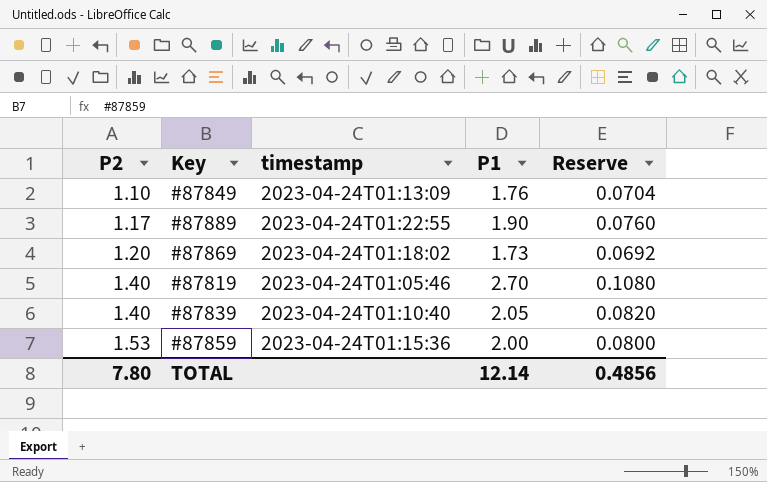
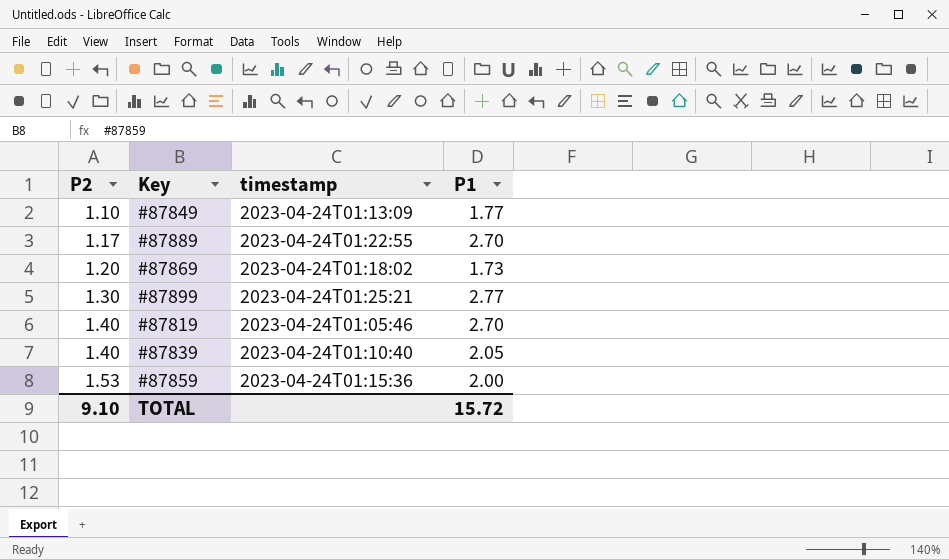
column Reserve | formula: [P1] * 0.04 -> none
#87849 | P1: 1.76 -> 1.77
#87889 | P1: 1.90 -> 2.70
row #87899: none -> 1.30 | 2023-04-24T01:25:21 | 2.77
TOTAL | P2: 7.80 -> 9.10
TOTAL | P1: 12.14 -> 15.72

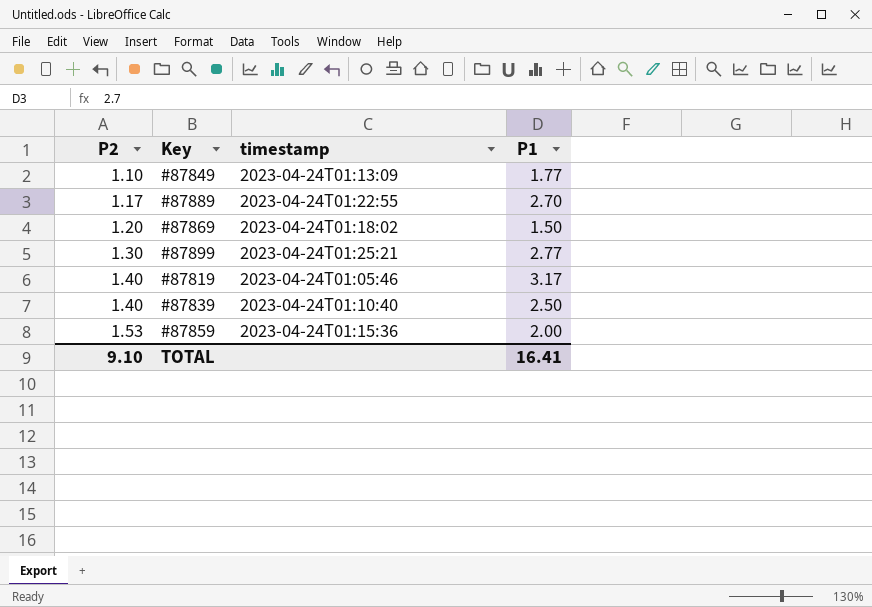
#87869 | P1: 1.73 -> 1.50
#87819 | P1: 2.70 -> 3.17
#87839 | P1: 2.05 -> 2.50
TOTAL | P1: 15.72 -> 16.41

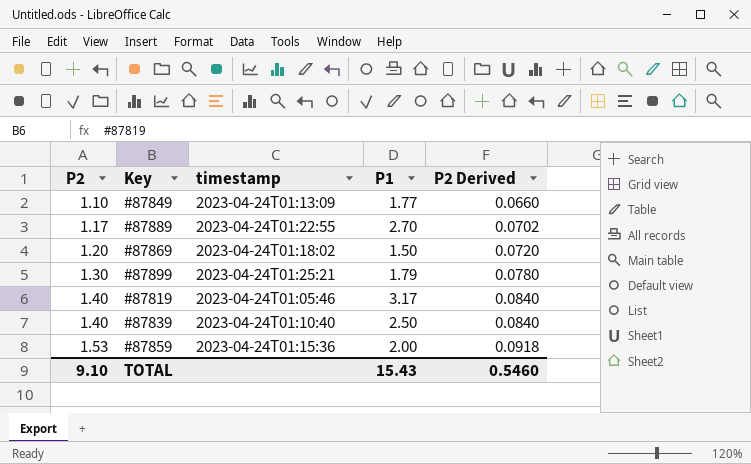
column P2 Derived | formula: none -> [P2] * 0.06
#87899 | P1: 2.77 -> 1.79
TOTAL | P1: 16.41 -> 15.43

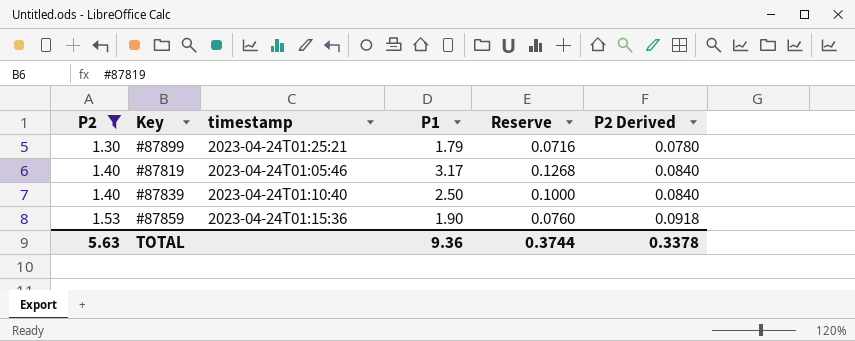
filter: none -> P2 >= 1.30
column Reserve | formula: none -> [P1] * 0.04
#87859 | P1: 2.00 -> 1.90
TOTAL | P2: 9.10 -> 5.63
TOTAL | P1: 15.43 -> 9.36
TOTAL | P2 Derived: 0.5460 -> 0.3378

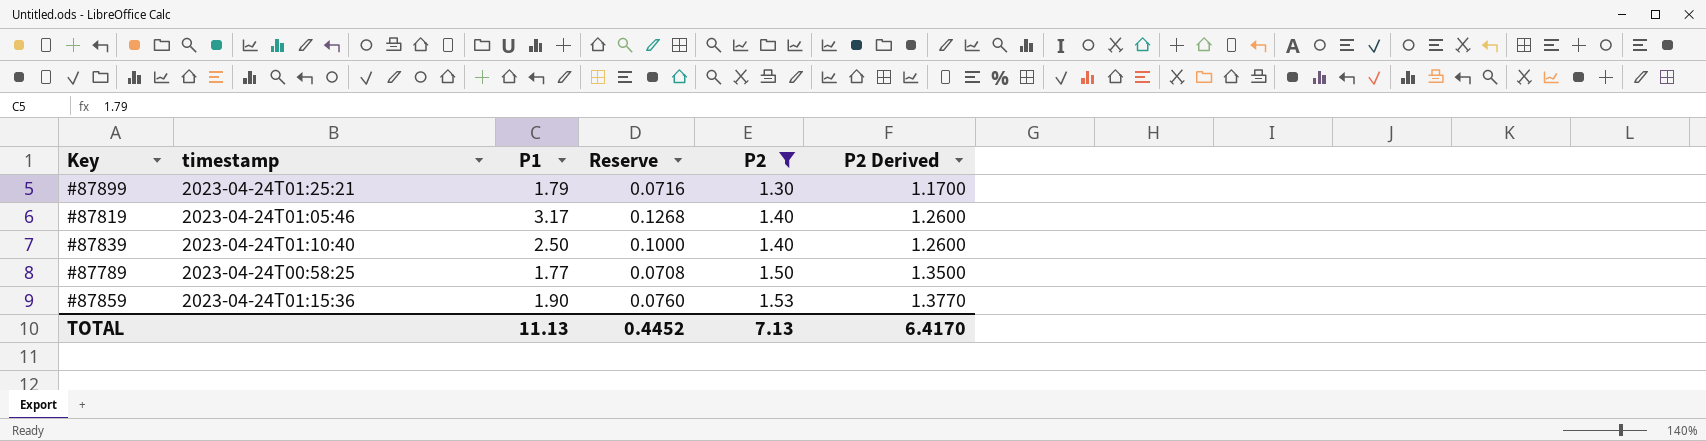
column P2 | position: 1 -> 5
column P2 Derived | formula: [P2] * 0.06 -> [P2] * 0.9
row #87789: none -> 2023-04-24T00:58:25 | 1.77 | 0.0708 | 1.50 | 1.3500
TOTAL | P1: 9.36 -> 11.13
TOTAL | Reserve: 0.3744 -> 0.4452
TOTAL | P2: 5.63 -> 7.13
TOTAL | P2 Derived: 0.3378 -> 6.4170

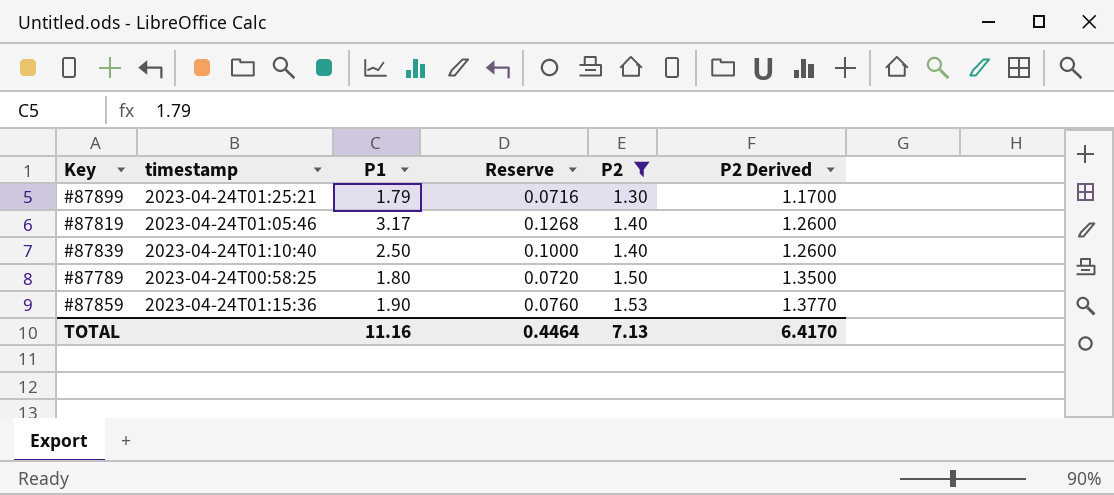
#87789 | P1: 1.77 -> 1.80
#87789 | Reserve: 0.0708 -> 0.0720
TOTAL | P1: 11.13 -> 11.16
TOTAL | Reserve: 0.4452 -> 0.4464

